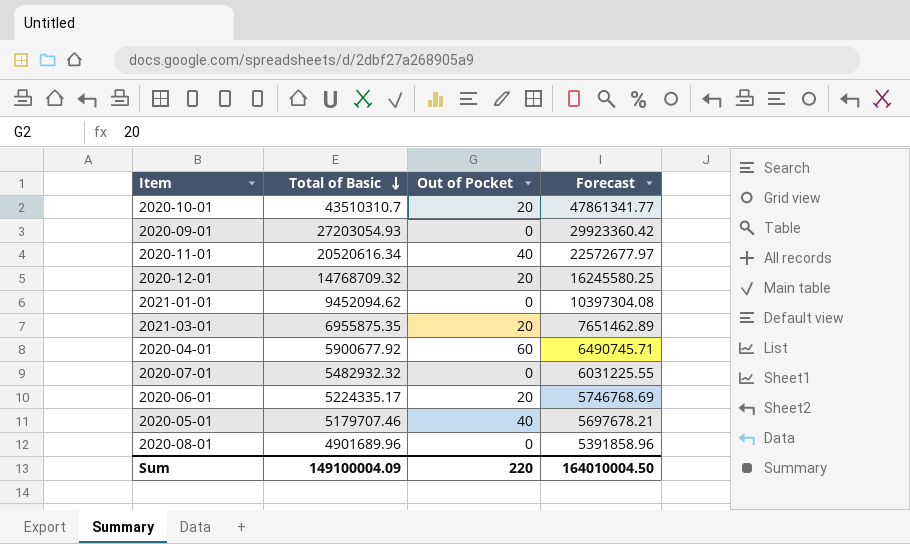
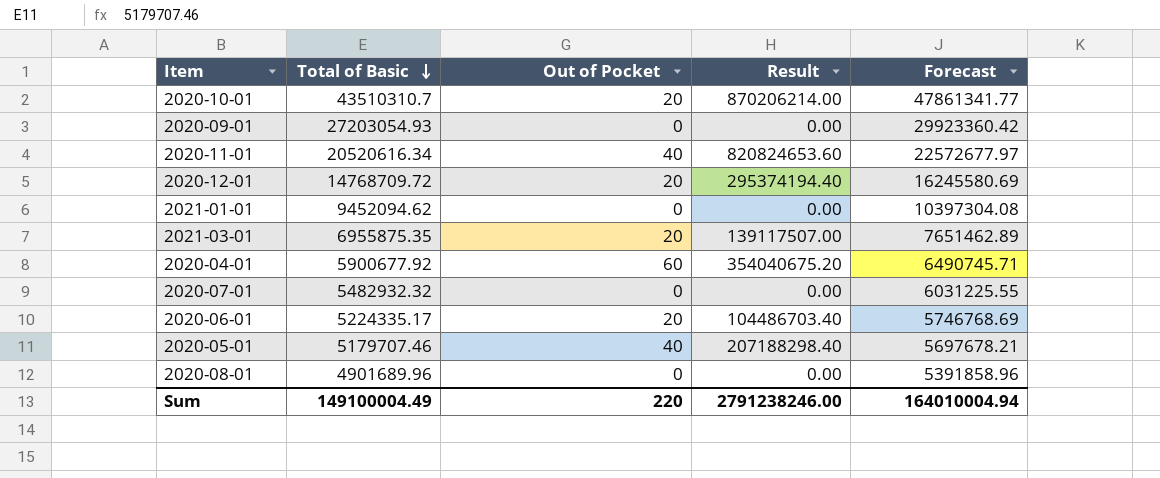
column Result | formula: none -> [Total of Basic] * [Out of Pocket]
2020-12-01 | Total of Basic: 14768709.32 -> 14768709.72
2020-12-01 | Forecast: 16245580.25 -> 16245580.69
Sum | Total of Basic: 149100004.09 -> 149100004.49
Sum | Forecast: 164010004.50 -> 164010004.94

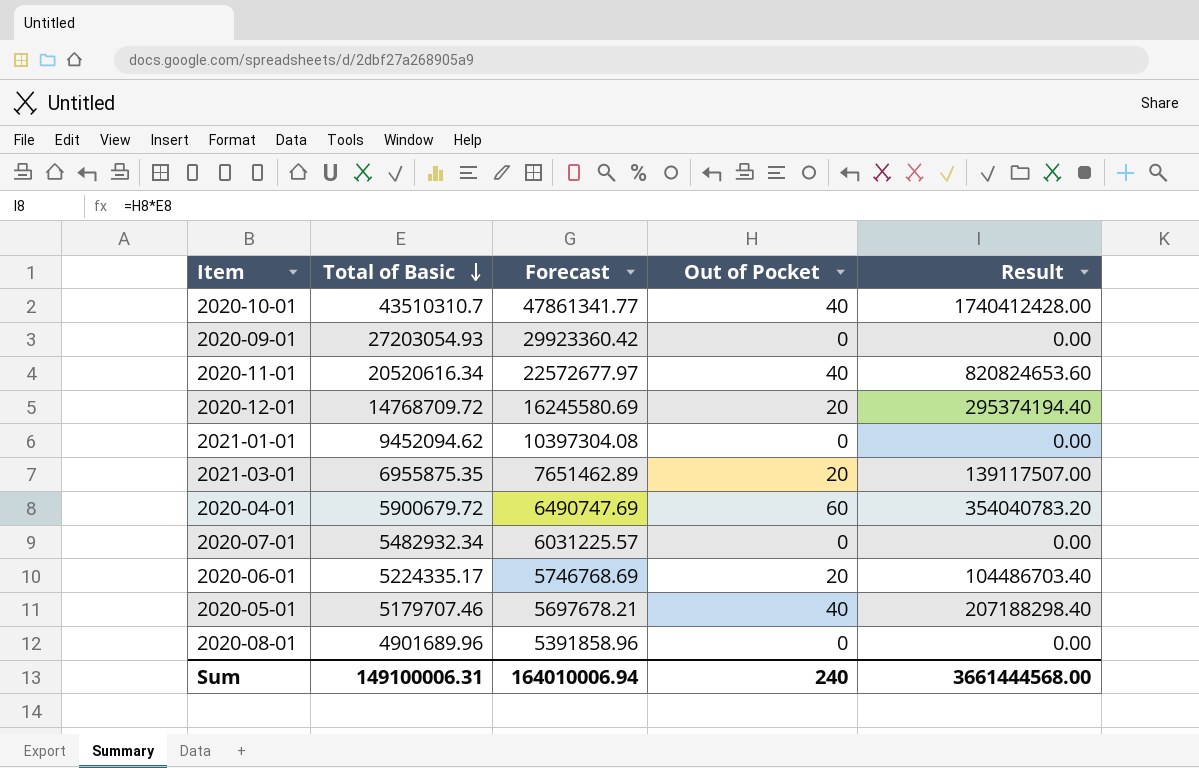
column Forecast | position: 5 -> 3
2020-10-01 | Out of Pocket: 20 -> 40
2020-10-01 | Result: 870206214.00 -> 1740412428.00
2020-04-01 | Total of Basic: 5900677.92 -> 5900679.72
2020-04-01 | Forecast: 6490745.71 -> 6490747.69
2020-04-01 | Result: 354040675.20 -> 354040783.20
2020-07-01 | Total of Basic: 5482932.32 -> 5482932.34
2020-07-01 | Forecast: 6031225.55 -> 6031225.57
Sum | Total of Basic: 149100004.49 -> 149100006.31
Sum | Forecast: 164010004.94 -> 164010006.94
Sum | Out of Pocket: 220 -> 240
Sum | Result: 2791238246.00 -> 3661444568.00

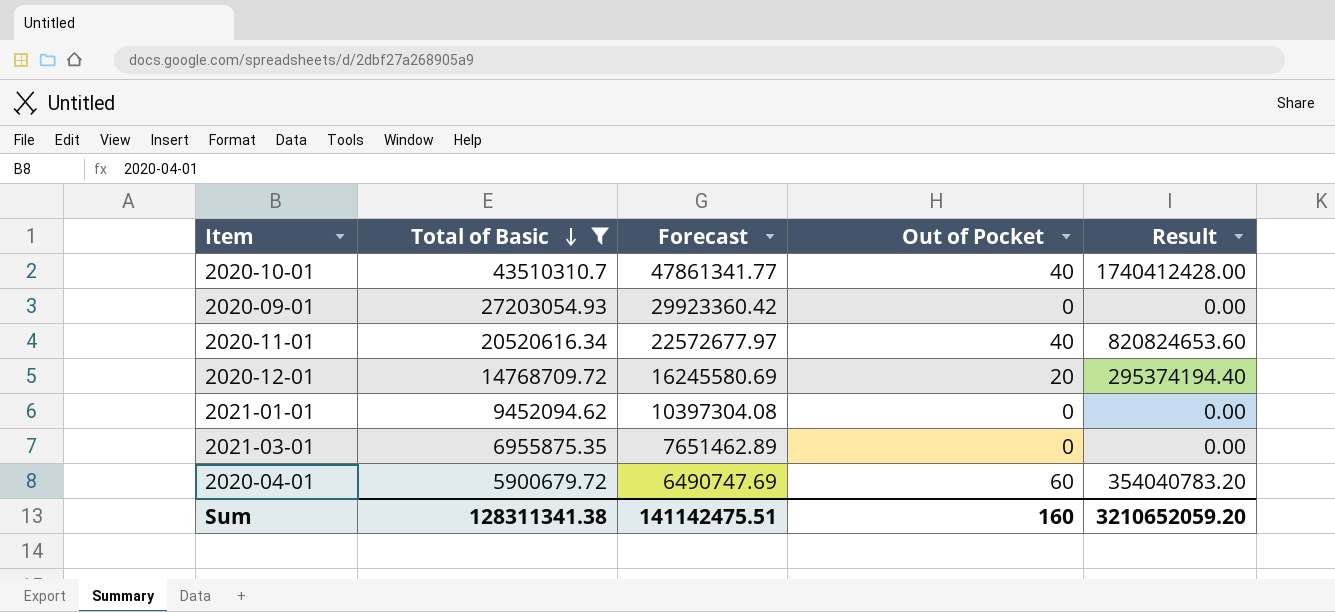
filter: none -> Total of Basic >= 5900679.72
2021-03-01 | Out of Pocket: 20 -> 0
2021-03-01 | Result: 139117507.00 -> 0.00
Sum | Total of Basic: 149100006.31 -> 128311341.38
Sum | Forecast: 164010006.94 -> 141142475.51
Sum | Out of Pocket: 240 -> 160
Sum | Result: 3661444568.00 -> 3210652059.20

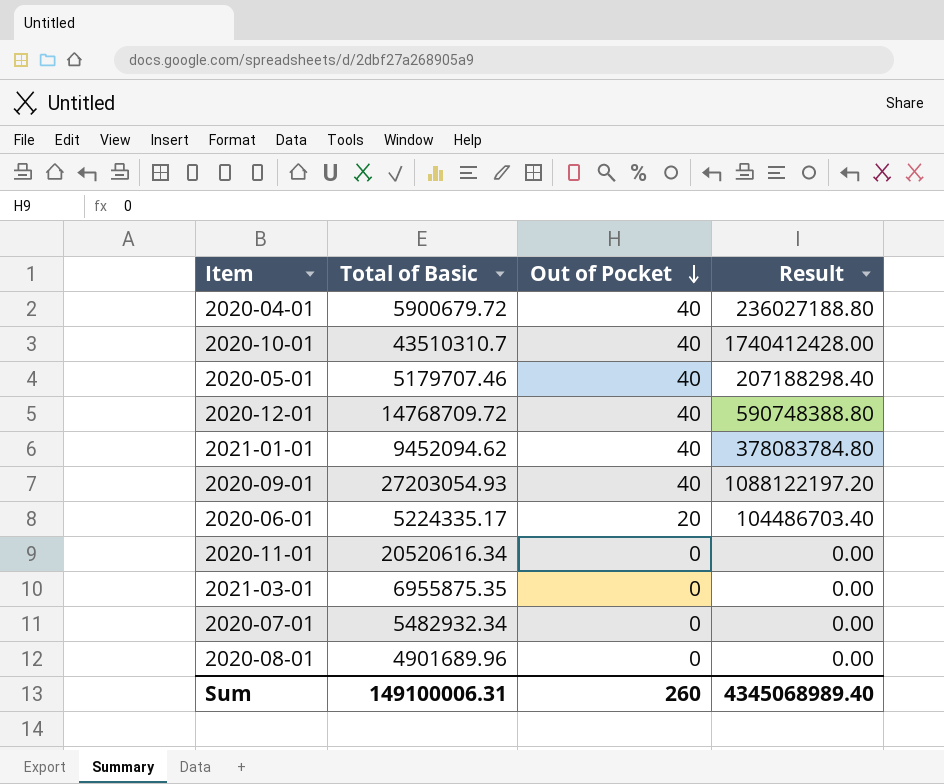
filter: Total of Basic >= 5900679.72 -> none
row order: Total of Basic descending -> Out of Pocket descending
column Forecast | formula: [Total of Basic] * 1.1 -> none
2020-04-01 | Out of Pocket: 60 -> 40
2020-04-01 | Result: 354040783.20 -> 236027188.80
2020-12-01 | Out of Pocket: 20 -> 40
2020-12-01 | Result: 295374194.40 -> 590748388.80
2021-01-01 | Out of Pocket: 0 -> 40
2021-01-01 | Result: 0.00 -> 378083784.80
2020-09-01 | Out of Pocket: 0 -> 40
2020-09-01 | Result: 0.00 -> 1088122197.20
2020-11-01 | Out of Pocket: 40 -> 0
2020-11-01 | Result: 820824653.60 -> 0.00
Sum | Total of Basic: 128311341.38 -> 149100006.31
Sum | Out of Pocket: 160 -> 260
Sum | Result: 3210652059.20 -> 4345068989.40

